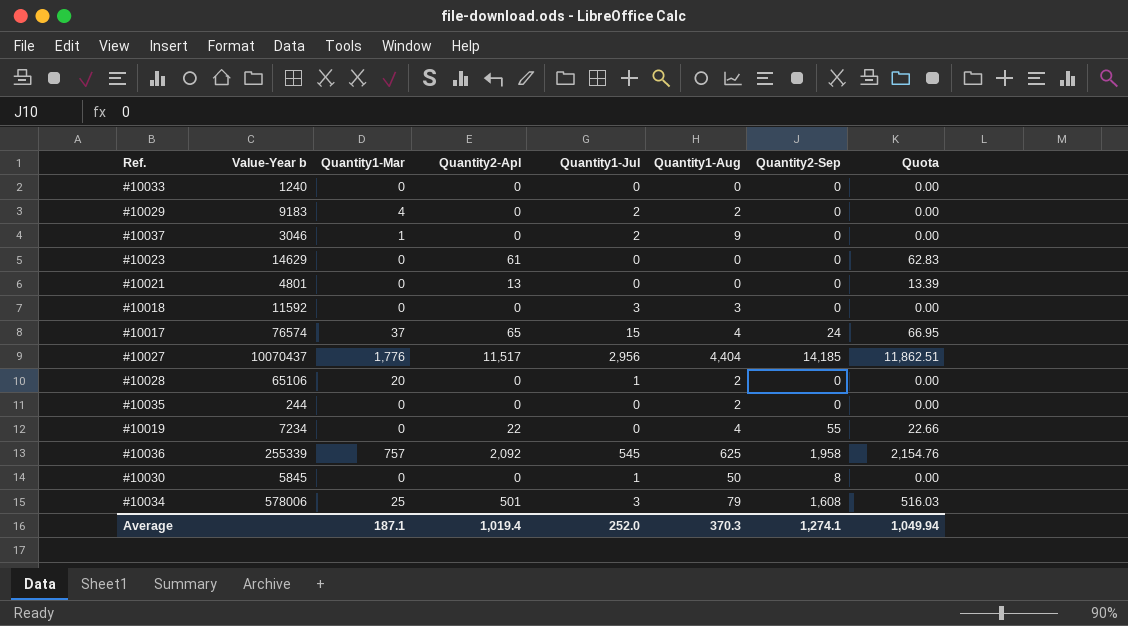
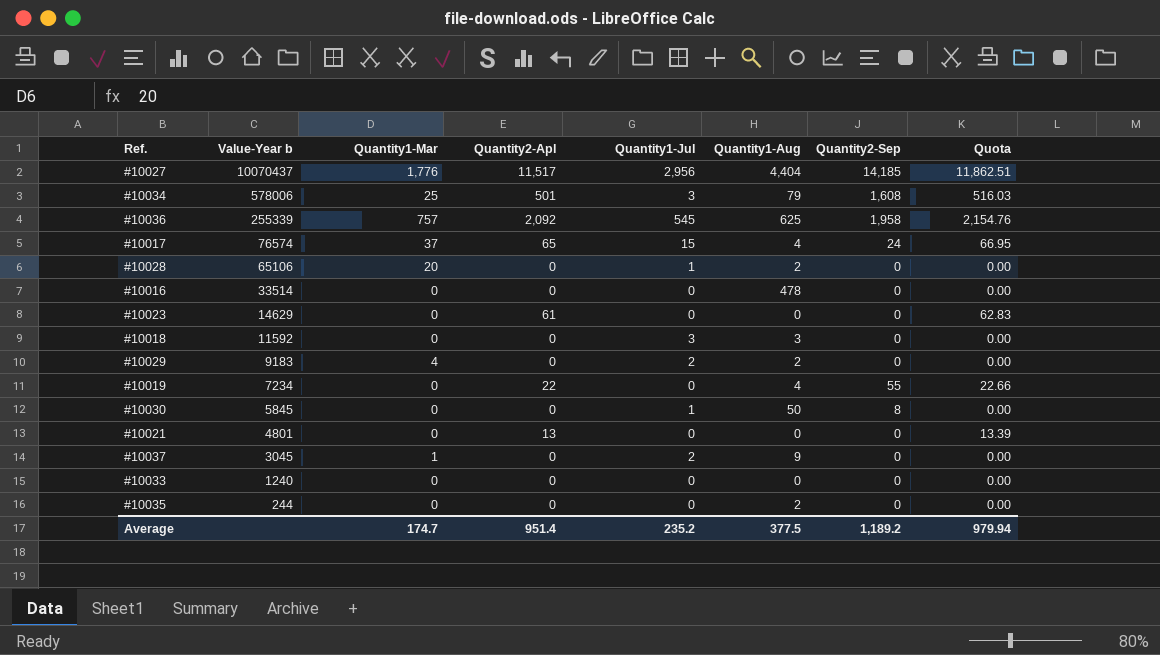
row order: none -> Value-Year b descending
row #10016: none -> 33514 | 0 | 0 | 0 | 478 | 0 | 0.00
#10037 | Value-Year b: 3046 -> 3045
Average | Quantity1-Mar: 187.1 -> 174.7
Average | Quantity2-Apl: 1,019.4 -> 951.4
Average | Quantity1-Jul: 252.0 -> 235.2
Average | Quantity1-Aug: 370.3 -> 377.5
Average | Quantity2-Sep: 1,274.1 -> 1,189.2
Average | Quota: 1,049.94 -> 979.94

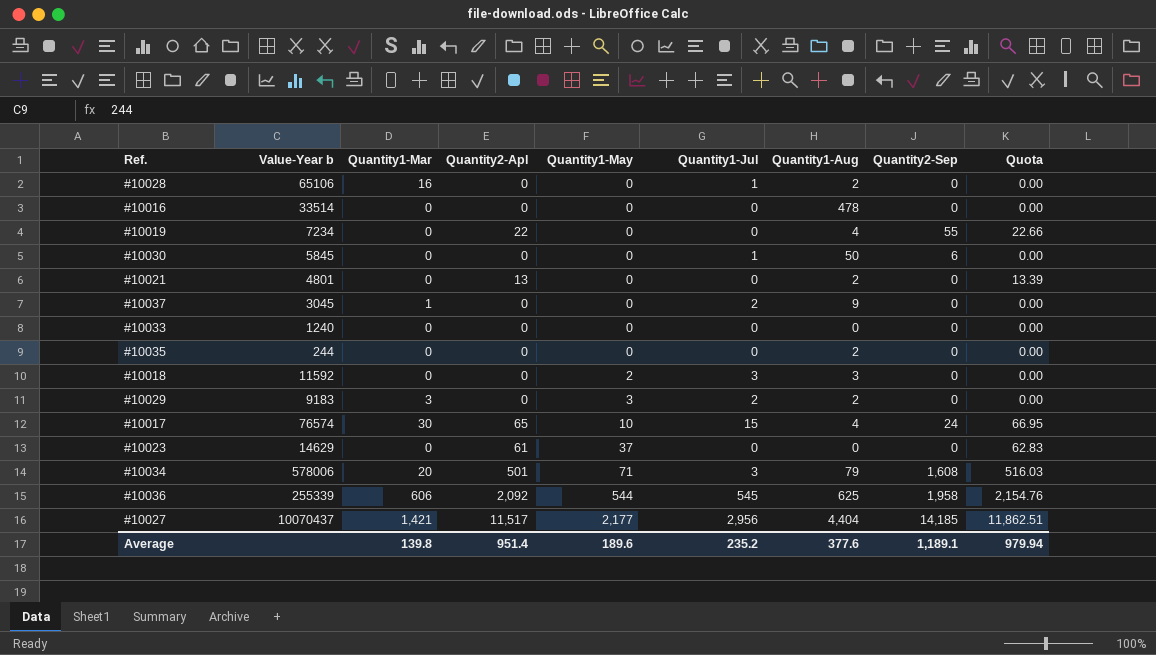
row order: Value-Year b descending -> Quantity1-May ascending
column Quantity1-May | position: none -> 5
#10028 | Quantity1-Mar: 20 -> 16
#10030 | Quantity2-Sep: 8 -> 6
#10021 | Quantity1-Aug: 0 -> 2
#10029 | Quantity1-Mar: 4 -> 3
#10017 | Quantity1-Mar: 37 -> 30
#10034 | Quantity1-Mar: 25 -> 20
#10036 | Quantity1-Mar: 757 -> 606
#10027 | Quantity1-Mar: 1,776 -> 1,421
Average | Quantity1-Mar: 174.7 -> 139.8
Average | Quantity1-Aug: 377.5 -> 377.6
Average | Quantity2-Sep: 1,189.2 -> 1,189.1

